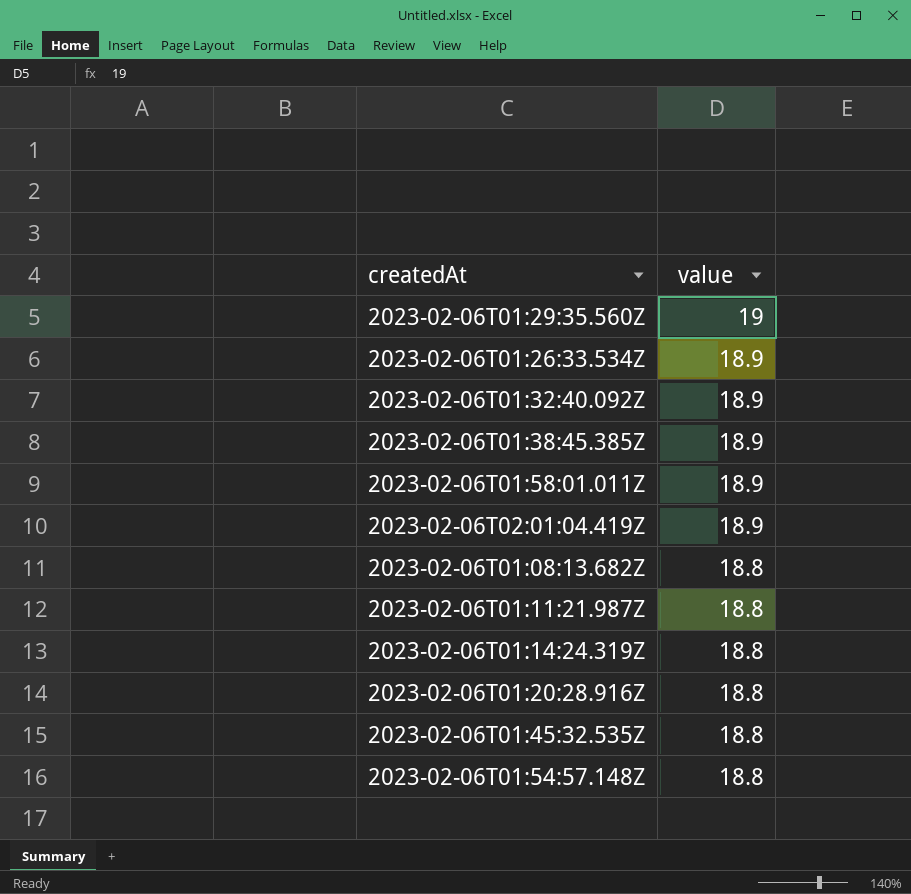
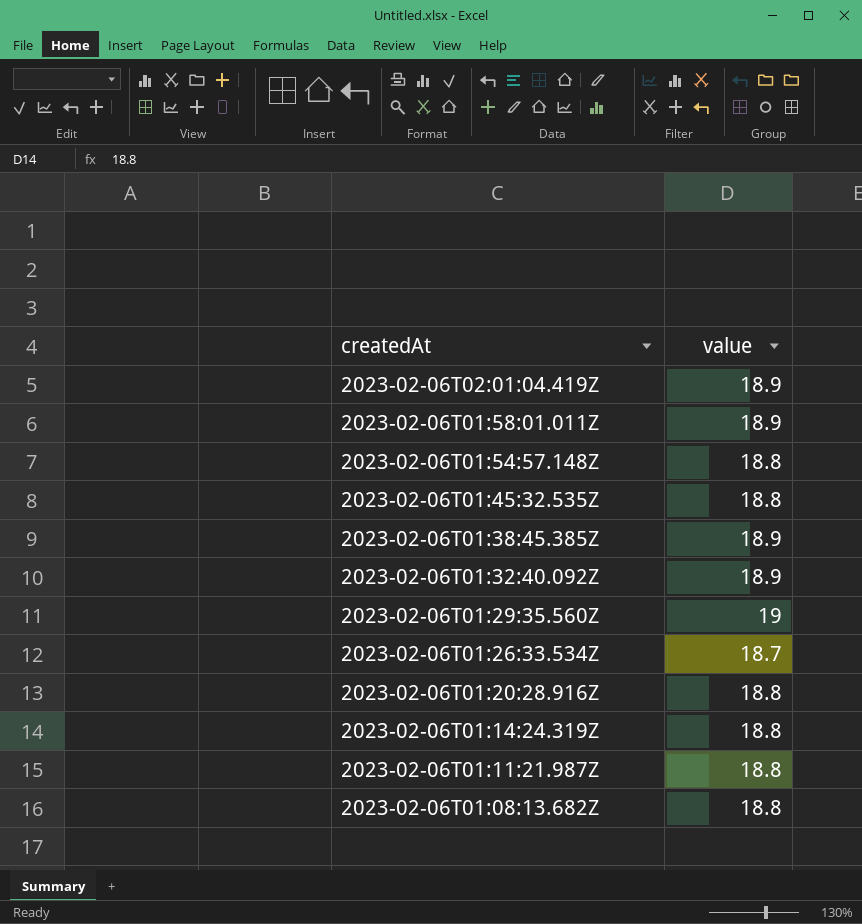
row order: value descending -> createdAt descending
2023-02-06T01:26:33.534Z | value: 18.9 -> 18.7

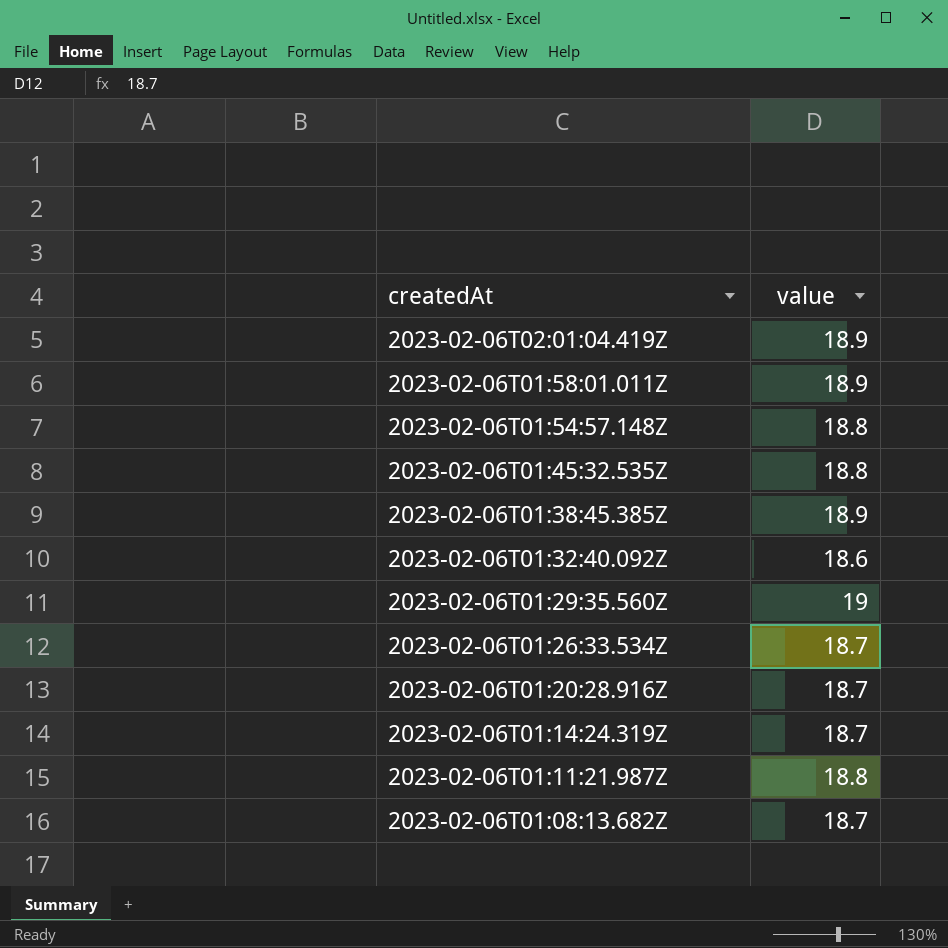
2023-02-06T01:32:40.092Z | value: 18.9 -> 18.6
2023-02-06T01:20:28.916Z | value: 18.8 -> 18.7
2023-02-06T01:14:24.319Z | value: 18.8 -> 18.7
2023-02-06T01:08:13.682Z | value: 18.8 -> 18.7

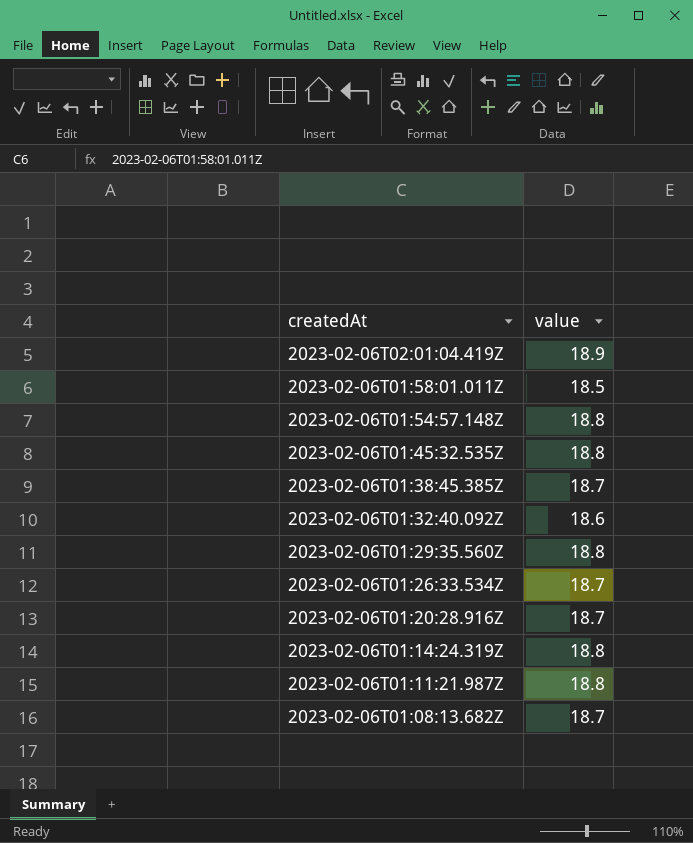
2023-02-06T01:58:01.011Z | value: 18.9 -> 18.5
2023-02-06T01:38:45.385Z | value: 18.9 -> 18.7
2023-02-06T01:29:35.560Z | value: 19 -> 18.8
2023-02-06T01:14:24.319Z | value: 18.7 -> 18.8

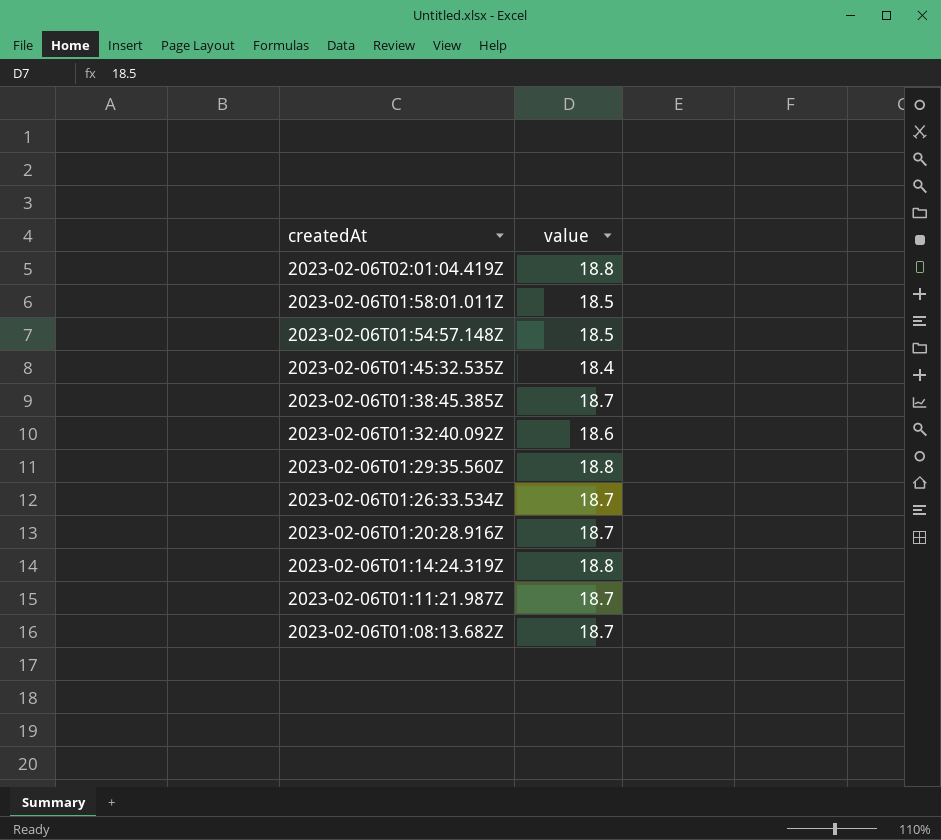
2023-02-06T02:01:04.419Z | value: 18.9 -> 18.8
2023-02-06T01:54:57.148Z | value: 18.8 -> 18.5
2023-02-06T01:45:32.535Z | value: 18.8 -> 18.4
2023-02-06T01:11:21.987Z | value: 18.8 -> 18.7

